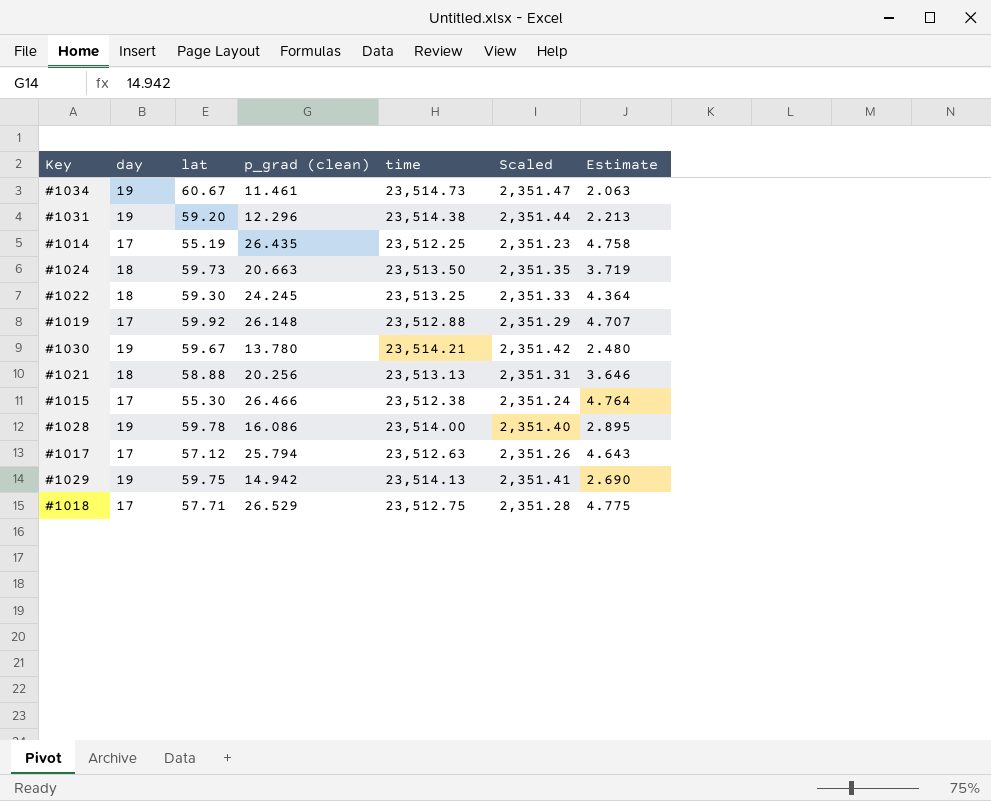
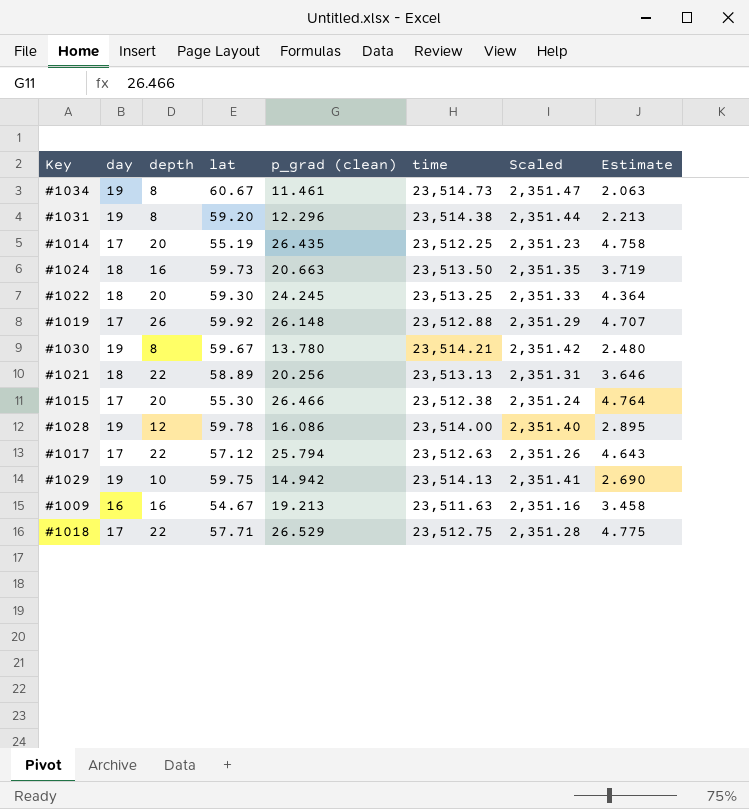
column depth | position: none -> 3
#1021 | lat: 58.88 -> 58.89
row #1009: none -> 16 | 16 | 54.67 | 19.213 | 23,511.63 | 2,351.16 | 3.458

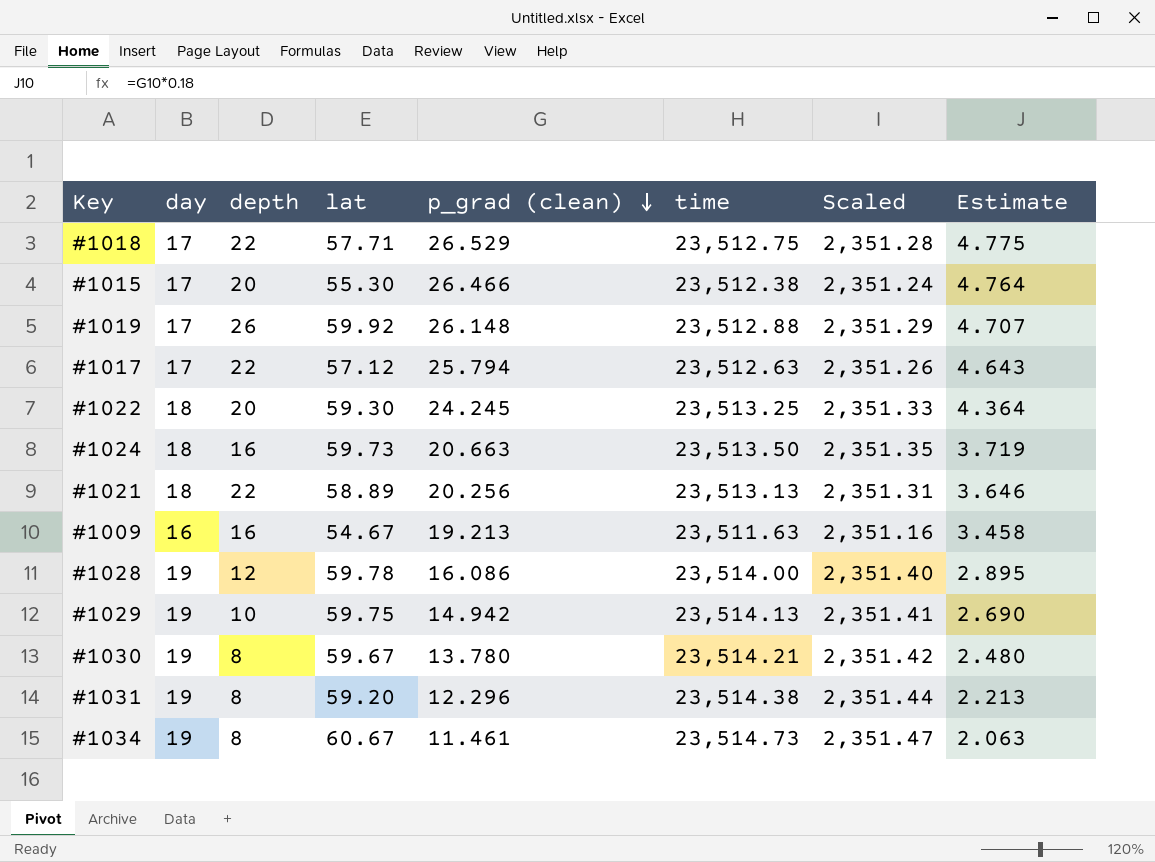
row order: none -> p_grad (clean) descending
row #1014: 17 | 20 | 55.19 | 26.435 | 23,512.25 | 2,351.23 | 4.758 -> none

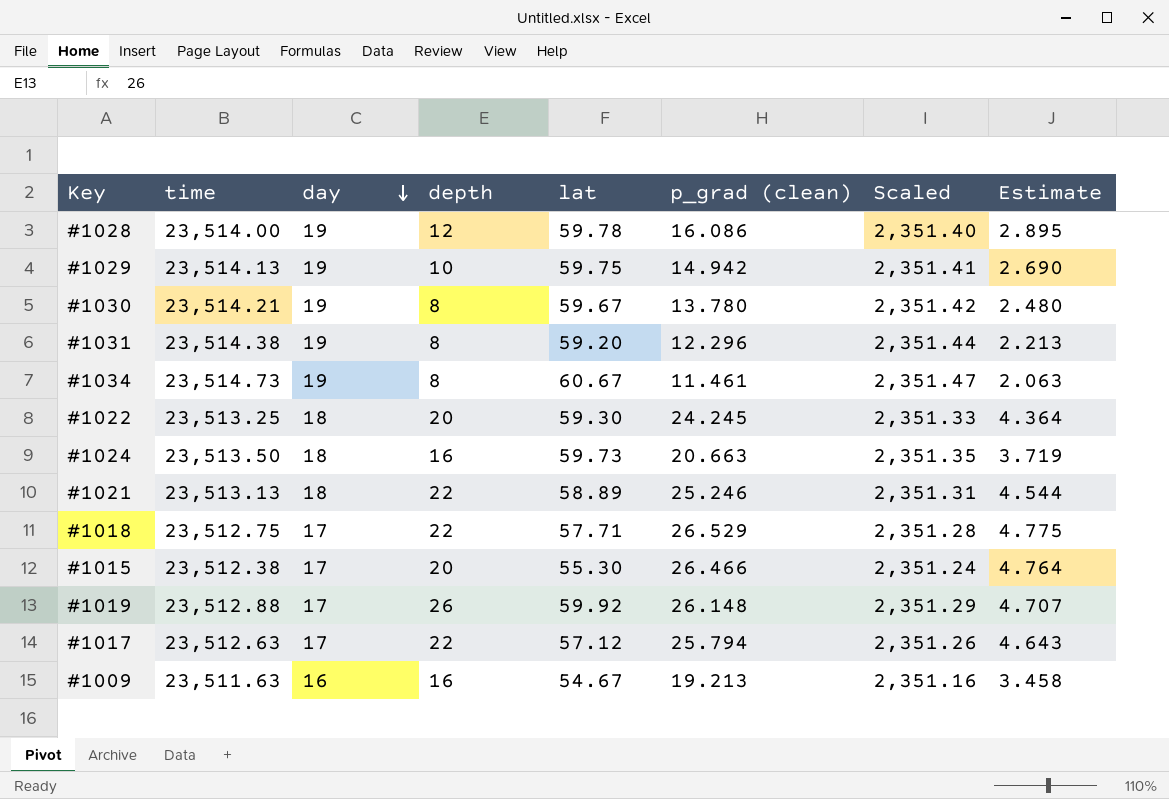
row order: p_grad (clean) descending -> day descending
column time | position: 6 -> 2
#1021 | p_grad (clean): 20.256 -> 25.246
#1021 | Estimate: 3.646 -> 4.544

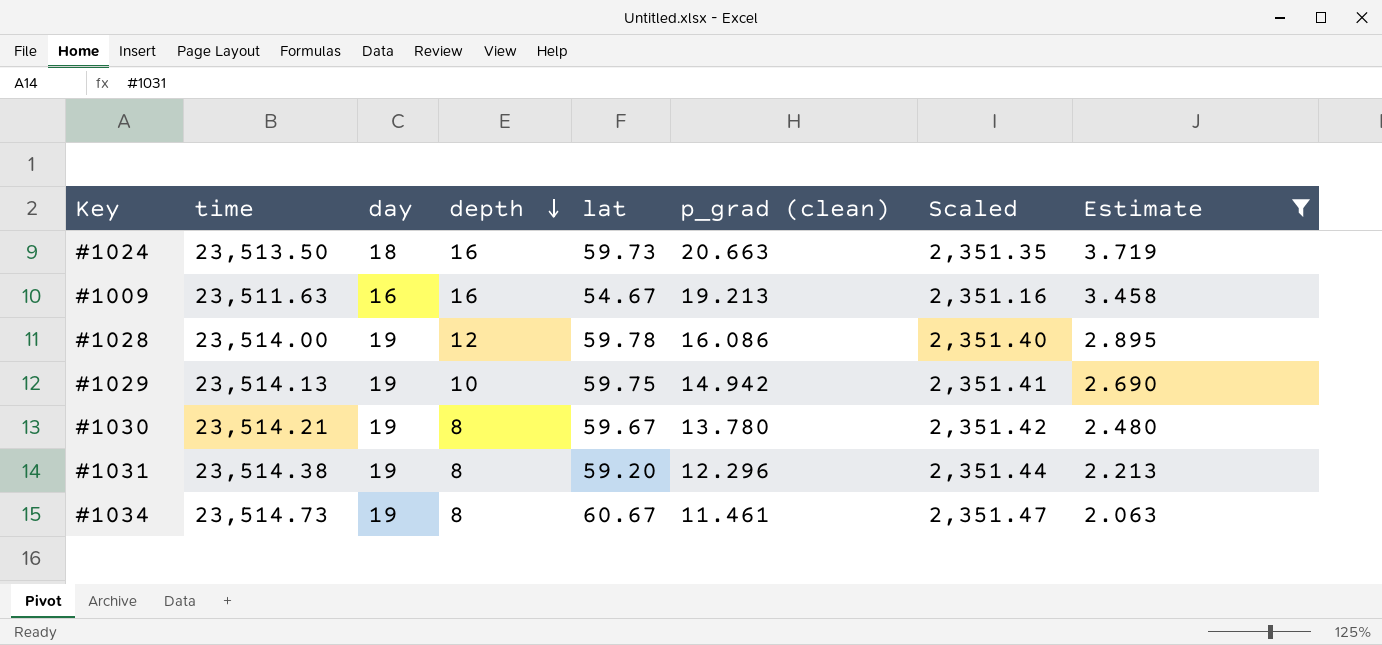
filter: none -> Estimate <= 3.719
row order: day descending -> depth descending

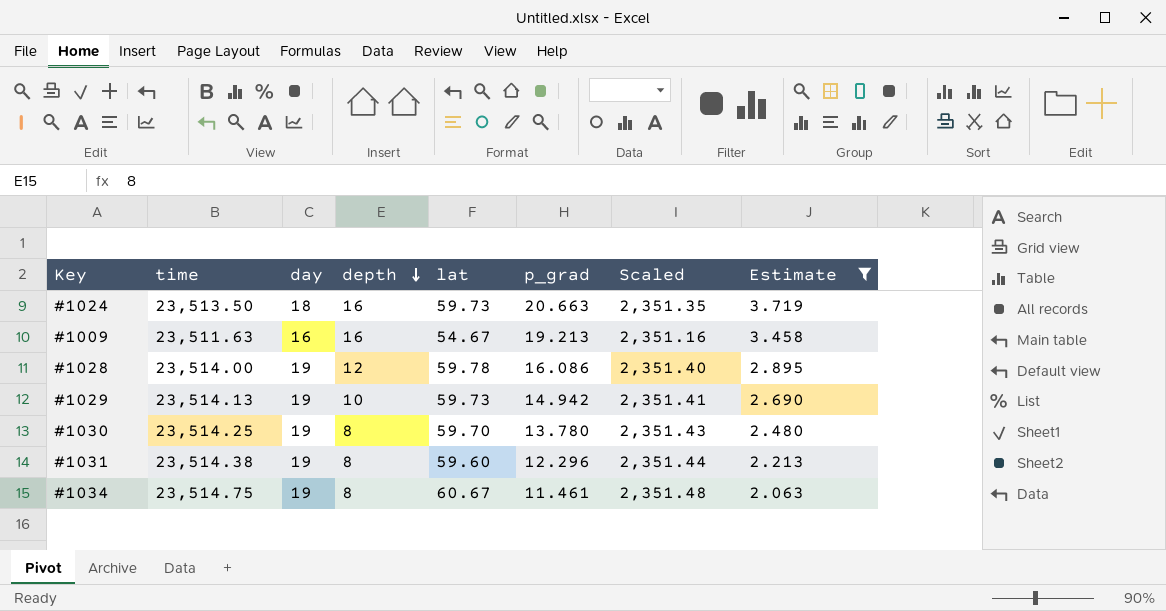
column name: p_grad (clean) -> p_grad
#1029 | lat: 59.75 -> 59.73
#1030 | time: 23,514.21 -> 23,514.25
#1030 | lat: 59.67 -> 59.70
#1030 | Scaled: 2,351.42 -> 2,351.43
#1031 | lat: 59.20 -> 59.60
#1034 | time: 23,514.73 -> 23,514.75
#1034 | Scaled: 2,351.47 -> 2,351.48

